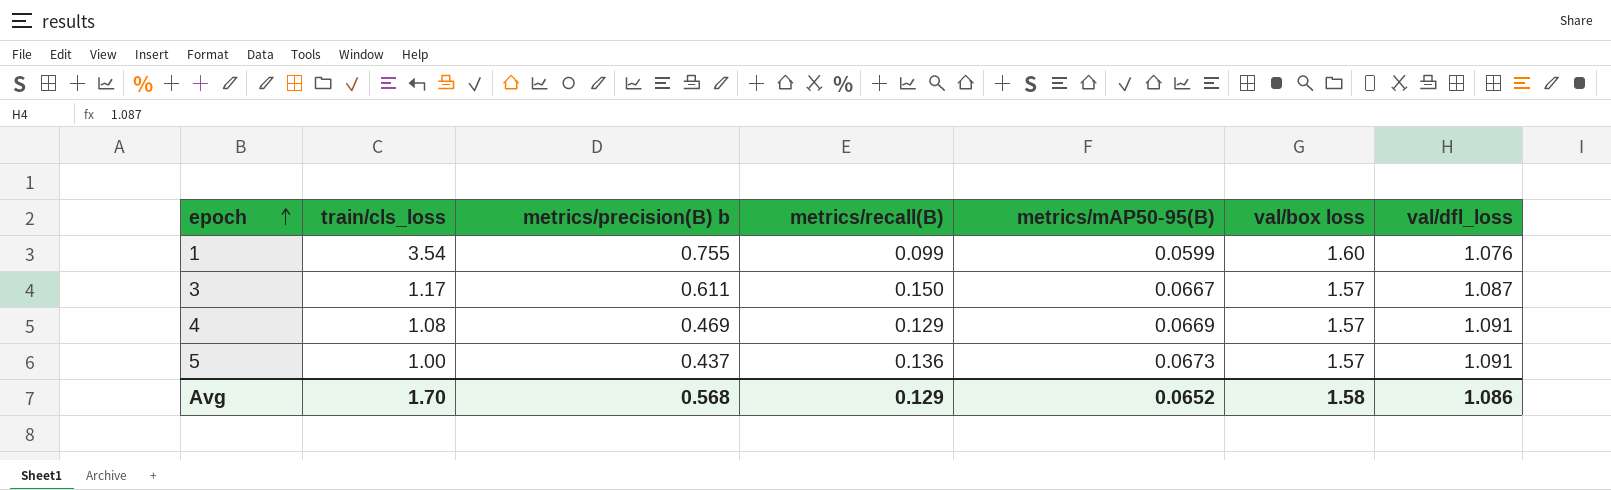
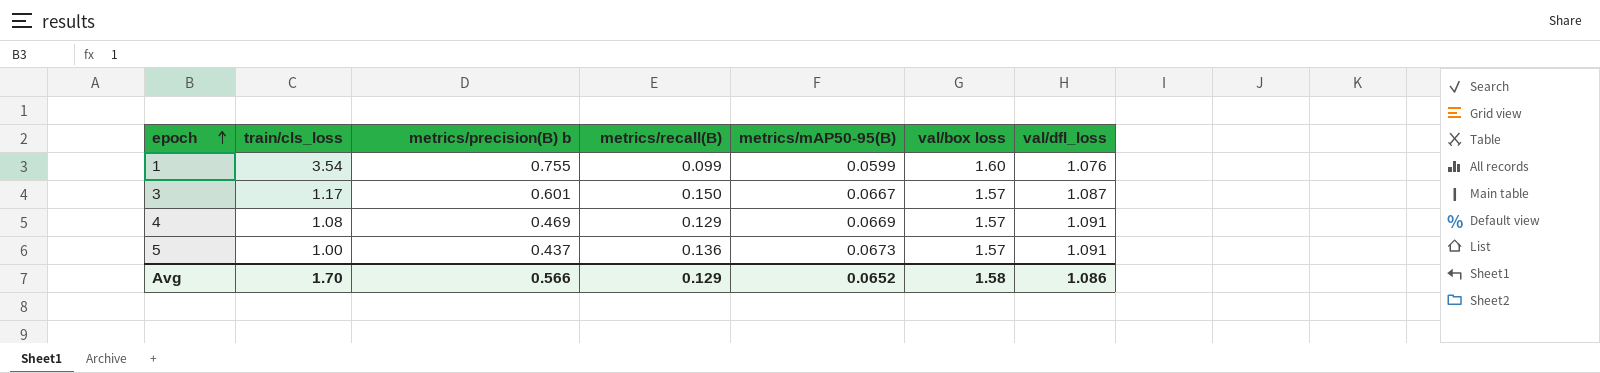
3 | metrics/precision(B) b: 0.611 -> 0.601
Avg | metrics/precision(B) b: 0.568 -> 0.566

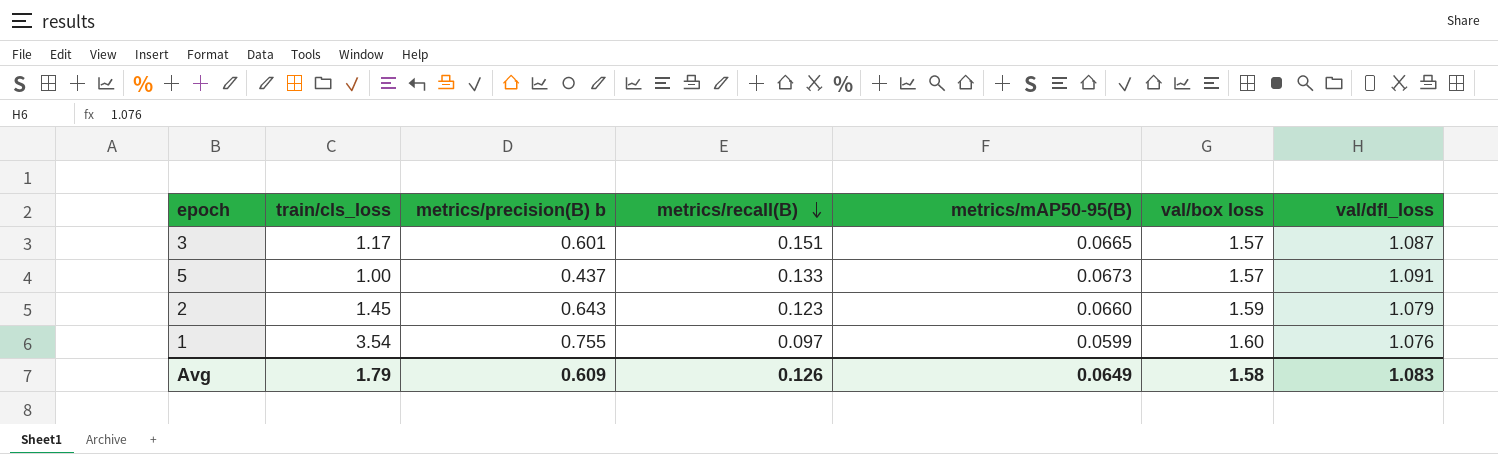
row order: epoch ascending -> metrics/recall(B) descending
row 4: 1.08 | 0.469 | 0.129 | 0.0669 | 1.57 | 1.091 -> none
3 | metrics/recall(B): 0.150 -> 0.151
3 | metrics/mAP50-95(B): 0.0667 -> 0.0665
5 | metrics/recall(B): 0.136 -> 0.133
row 2: none -> 1.45 | 0.643 | 0.123 | 0.0660 | 1.59 | 1.079
1 | metrics/recall(B): 0.099 -> 0.097
Avg | train/cls_loss: 1.70 -> 1.79
Avg | metrics/precision(B) b: 0.566 -> 0.609
Avg | metrics/recall(B): 0.129 -> 0.126
Avg | metrics/mAP50-95(B): 0.0652 -> 0.0649
Avg | val/dfl_loss: 1.086 -> 1.083

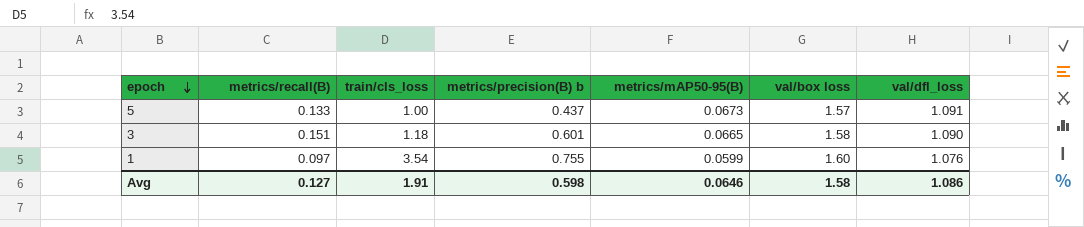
row order: metrics/recall(B) descending -> epoch descending
column metrics/recall(B) | position: 4 -> 2
row 2: 1.45 | 0.643 | 0.123 | 0.0660 | 1.59 | 1.079 -> none
3 | train/cls_loss: 1.17 -> 1.18
3 | val/box loss: 1.57 -> 1.58
3 | val/dfl_loss: 1.087 -> 1.090
Avg | metrics/recall(B): 0.126 -> 0.127
Avg | train/cls_loss: 1.79 -> 1.91
Avg | metrics/precision(B) b: 0.609 -> 0.598
Avg | metrics/mAP50-95(B): 0.0649 -> 0.0646
Avg | val/dfl_loss: 1.083 -> 1.086

